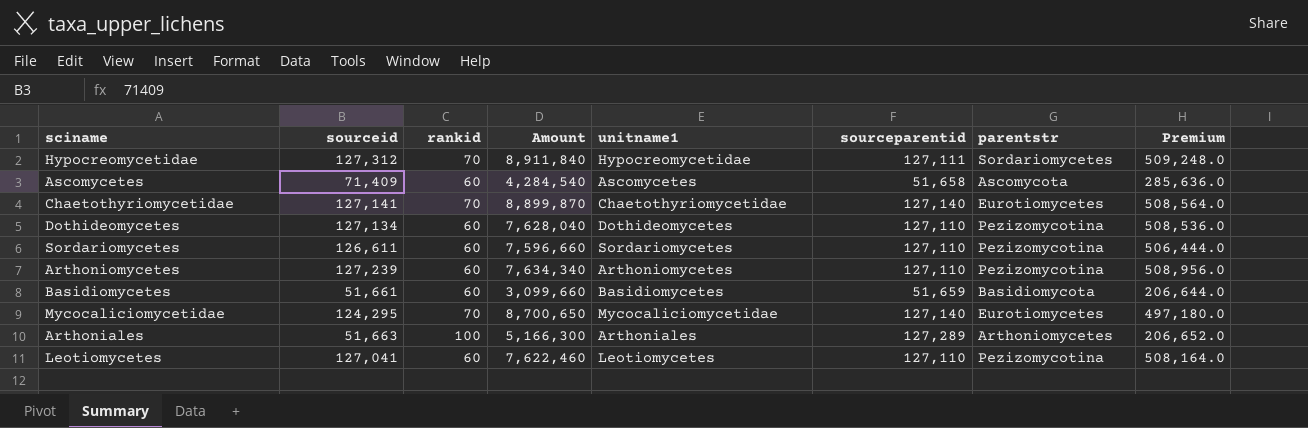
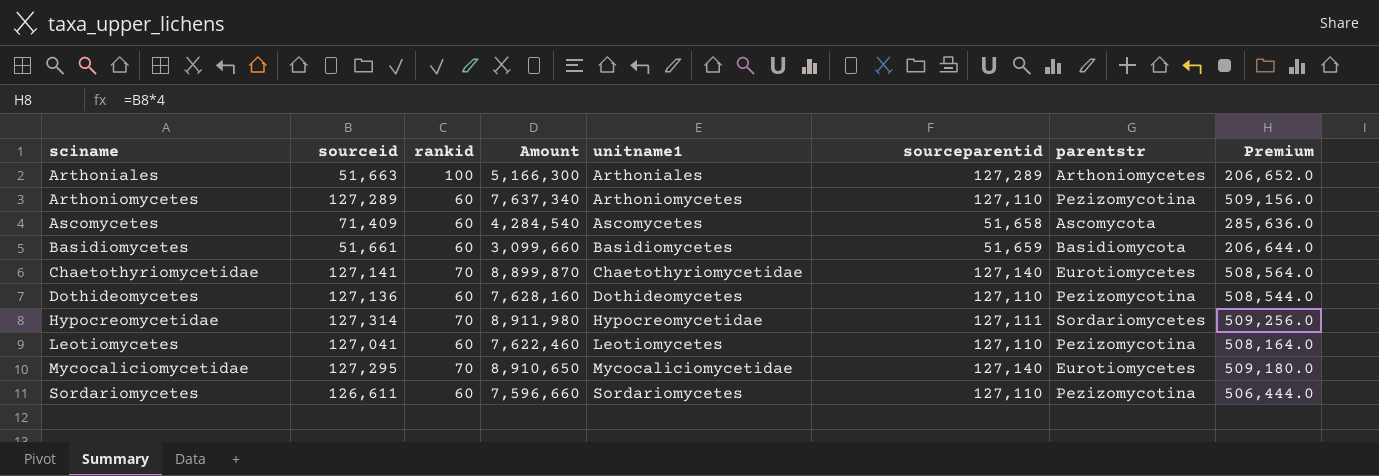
row order: none -> sciname ascending
Arthoniomycetes | sourceid: 127,239 -> 127,289
Arthoniomycetes | Amount: 7,634,340 -> 7,637,340
Arthoniomycetes | Premium: 508,956.0 -> 509,156.0
Dothideomycetes | sourceid: 127,134 -> 127,136
Dothideomycetes | Amount: 7,628,040 -> 7,628,160
Dothideomycetes | Premium: 508,536.0 -> 508,544.0
Hypocreomycetidae | sourceid: 127,312 -> 127,314
Hypocreomycetidae | Amount: 8,911,840 -> 8,911,980
Hypocreomycetidae | Premium: 509,248.0 -> 509,256.0
Mycocaliciomycetidae | sourceid: 124,295 -> 127,295
Mycocaliciomycetidae | Amount: 8,700,650 -> 8,910,650
Mycocaliciomycetidae | Premium: 497,180.0 -> 509,180.0

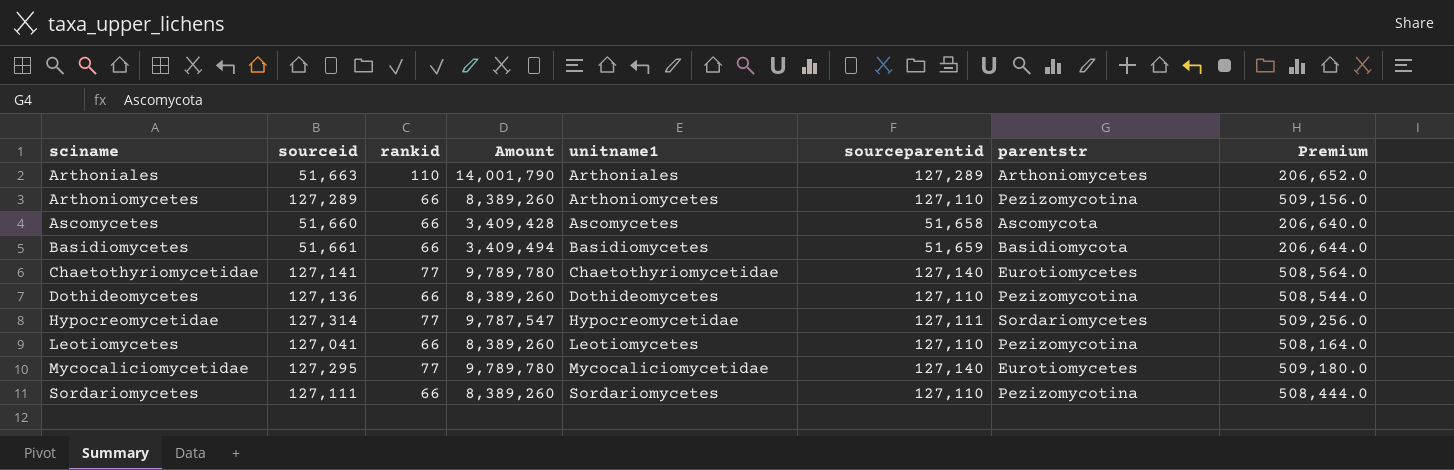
column Amount | formula: [sourceid] * [rankid] -> [rankid] * [sourceparentid]
Arthoniales | rankid: 100 -> 110
Arthoniomycetes | rankid: 60 -> 66
Ascomycetes | sourceid: 71,409 -> 51,660
Ascomycetes | rankid: 60 -> 66
Ascomycetes | Premium: 285,636.0 -> 206,640.0
Basidiomycetes | rankid: 60 -> 66
Chaetothyriomycetidae | rankid: 70 -> 77
Dothideomycetes | rankid: 60 -> 66
Hypocreomycetidae | rankid: 70 -> 77
Leotiomycetes | rankid: 60 -> 66
Mycocaliciomycetidae | rankid: 70 -> 77
Sordariomycetes | sourceid: 126,611 -> 127,111
Sordariomycetes | rankid: 60 -> 66
Sordariomycetes | Premium: 506,444.0 -> 508,444.0

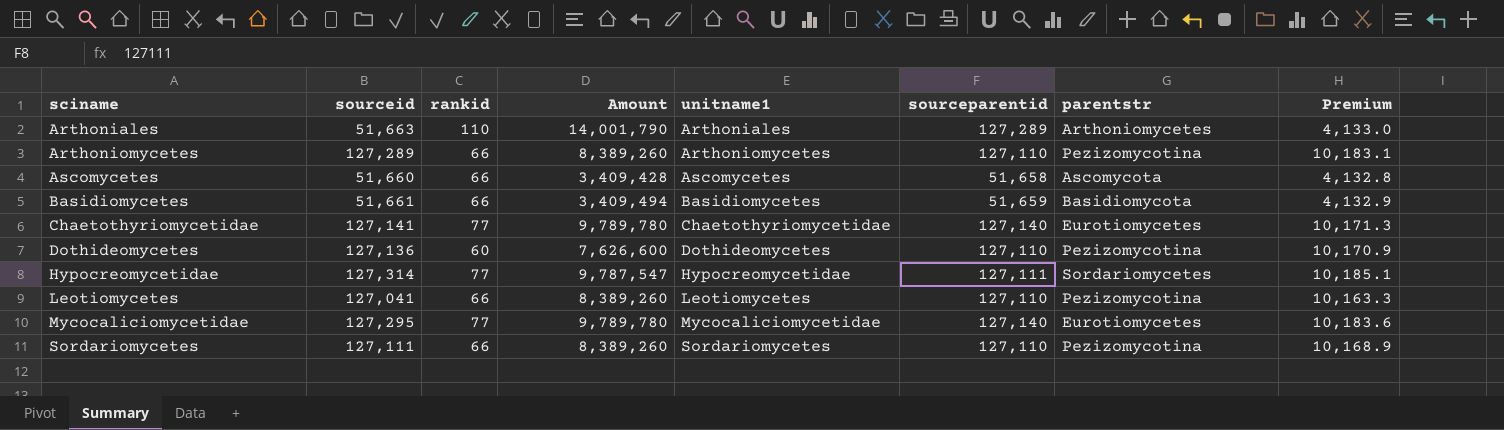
column Premium | formula: [sourceid] * 4 -> [sourceid] * 0.08
Dothideomycetes | rankid: 66 -> 60
Dothideomycetes | Amount: 8,389,260 -> 7,626,600

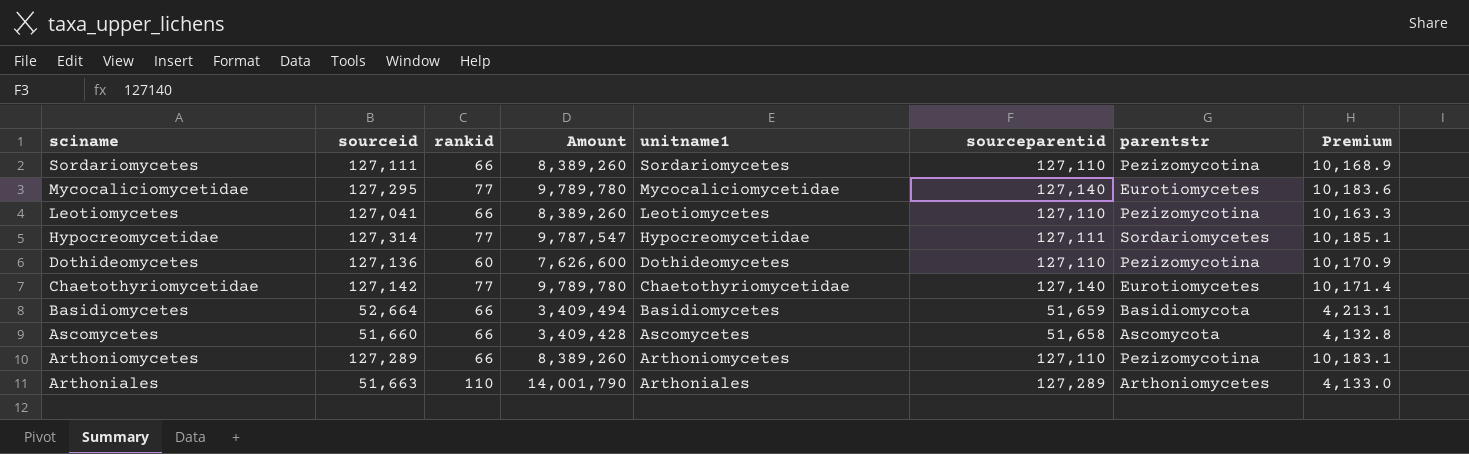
row order: sciname ascending -> sciname descending
Chaetothyriomycetidae | sourceid: 127,141 -> 127,142
Chaetothyriomycetidae | Premium: 10,171.3 -> 10,171.4
Basidiomycetes | sourceid: 51,661 -> 52,664
Basidiomycetes | Premium: 4,132.9 -> 4,213.1

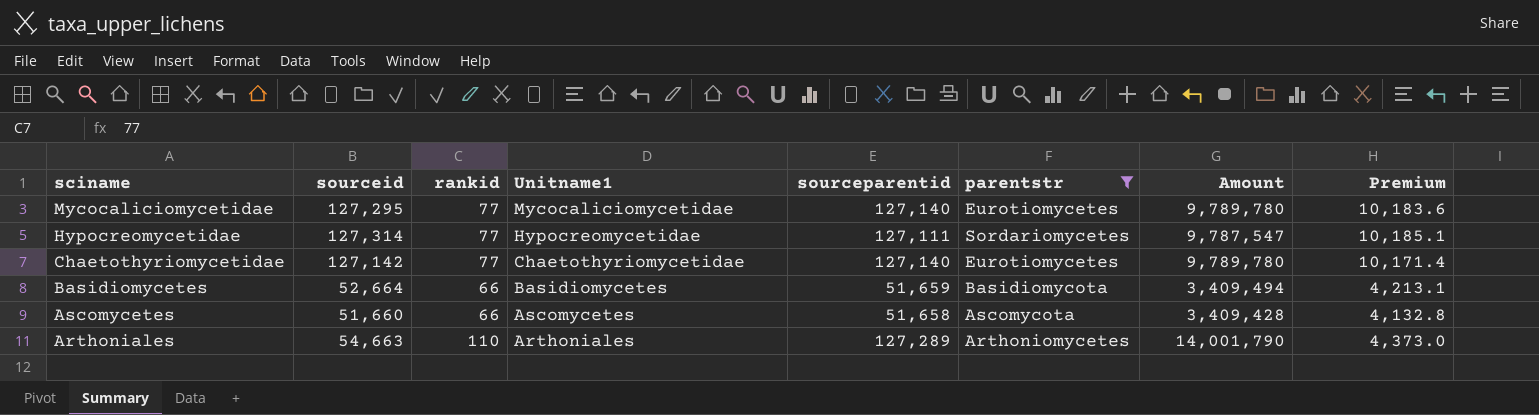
filter: none -> parentstr != Pezizomycotina
column name: unitname1 -> Unitname1
column Amount | position: 4 -> 7
Arthoniales | sourceid: 51,663 -> 54,663
Arthoniales | Premium: 4,133.0 -> 4,373.0

